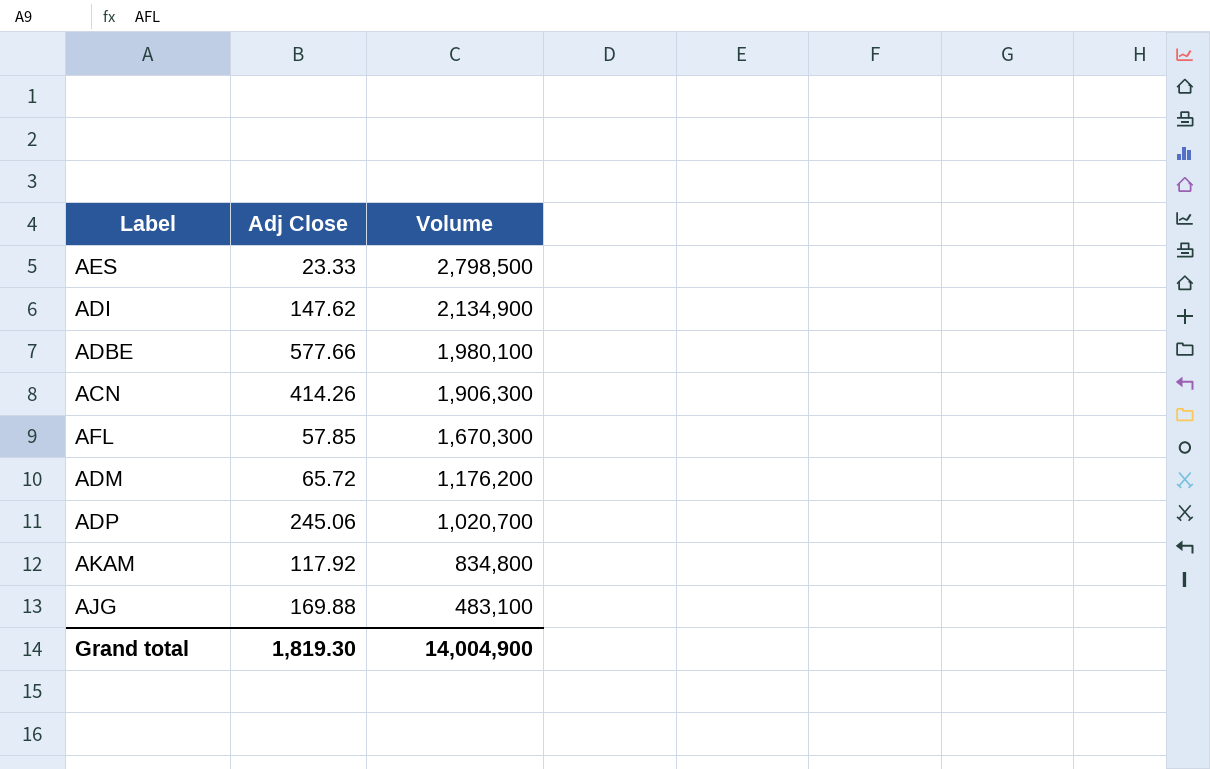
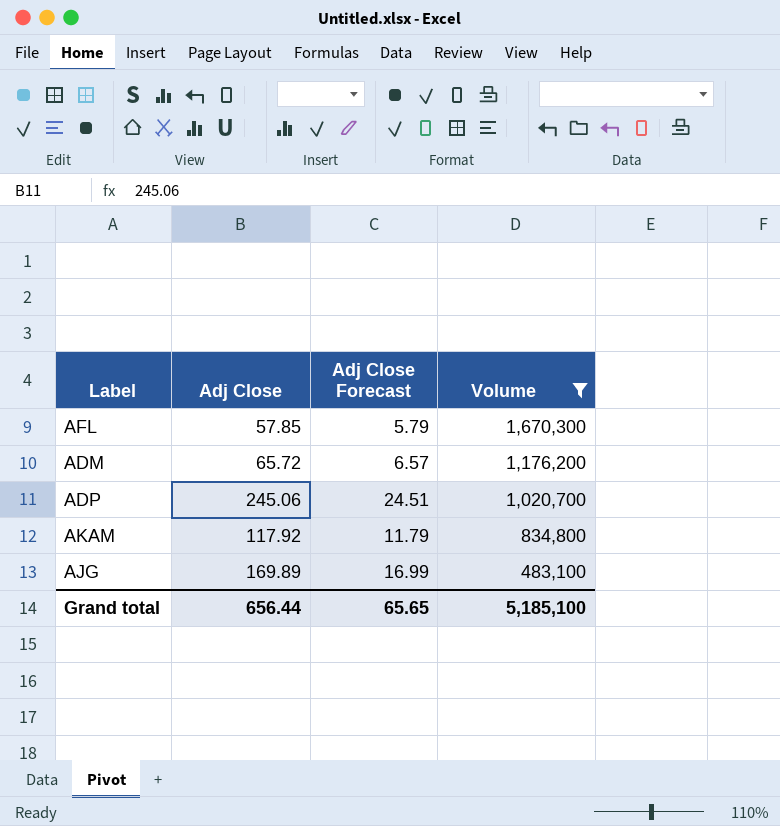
filter: none -> Volume <= 1,670,300
column Adj Close Forecast | formula: none -> [Adj Close] * 0.1
AJG | Adj Close: 169.88 -> 169.89
Grand total | Adj Close: 1,819.30 -> 656.44
Grand total | Volume: 14,004,900 -> 5,185,100

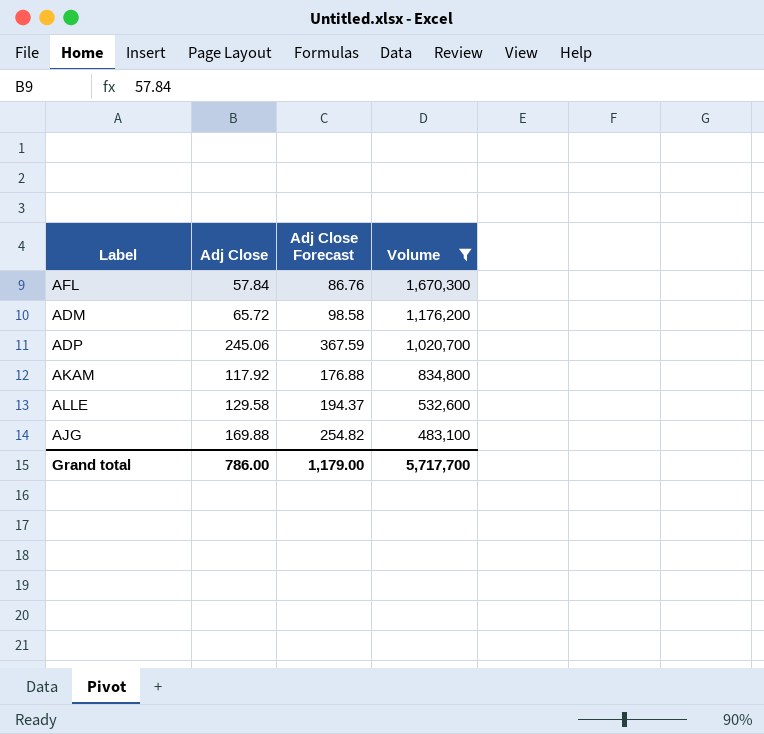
column Adj Close Forecast | formula: [Adj Close] * 0.1 -> [Adj Close] * 1.5
AFL | Adj Close: 57.85 -> 57.84
row ALLE: none -> 129.58 | 194.37 | 532,600
AJG | Adj Close: 169.89 -> 169.88
Grand total | Adj Close: 656.44 -> 786.00
Grand total | Adj Close Forecast: 65.65 -> 1,179.00
Grand total | Volume: 5,185,100 -> 5,717,700

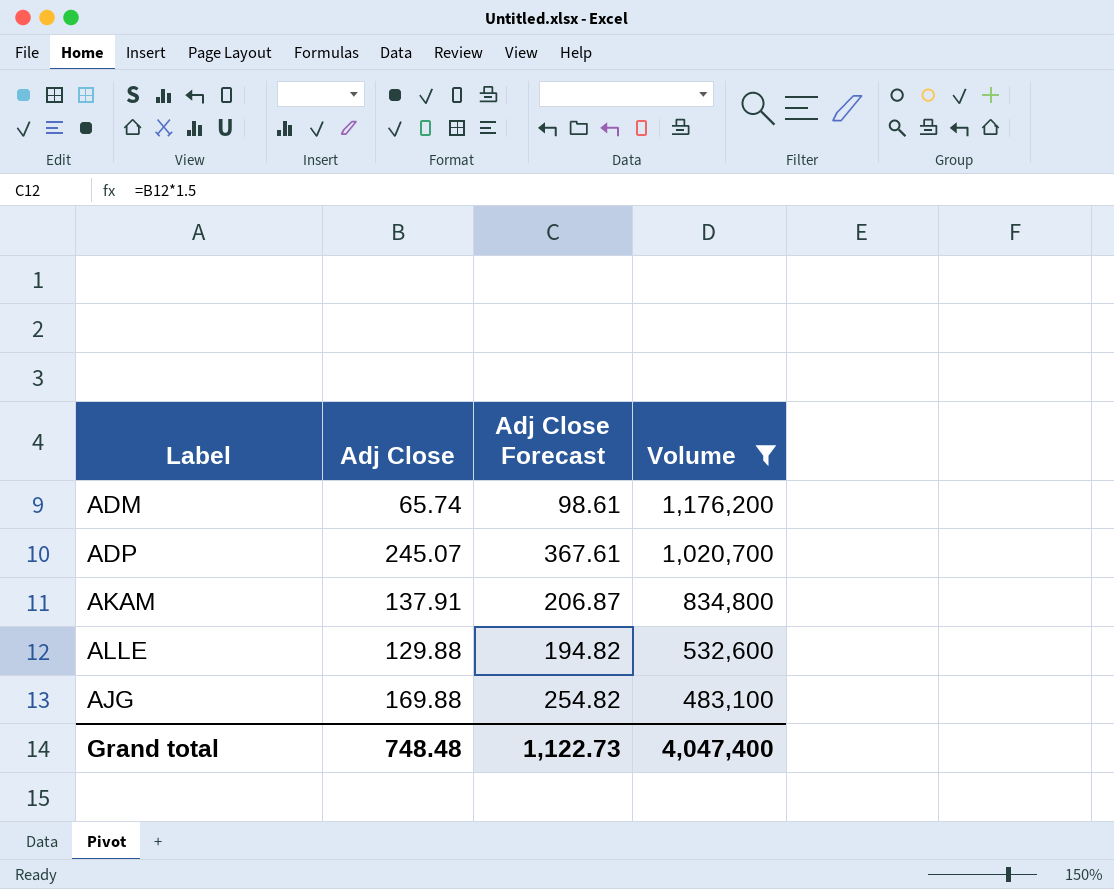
row AFL: 57.84 | 86.76 | 1,670,300 -> none
ADM | Adj Close: 65.72 -> 65.74
ADM | Adj Close Forecast: 98.58 -> 98.61
ADP | Adj Close: 245.06 -> 245.07
ADP | Adj Close Forecast: 367.59 -> 367.61
AKAM | Adj Close: 117.92 -> 137.91
AKAM | Adj Close Forecast: 176.88 -> 206.87
ALLE | Adj Close: 129.58 -> 129.88
ALLE | Adj Close Forecast: 194.37 -> 194.82
Grand total | Adj Close: 786.00 -> 748.48
Grand total | Adj Close Forecast: 1,179.00 -> 1,122.73
Grand total | Volume: 5,717,700 -> 4,047,400

